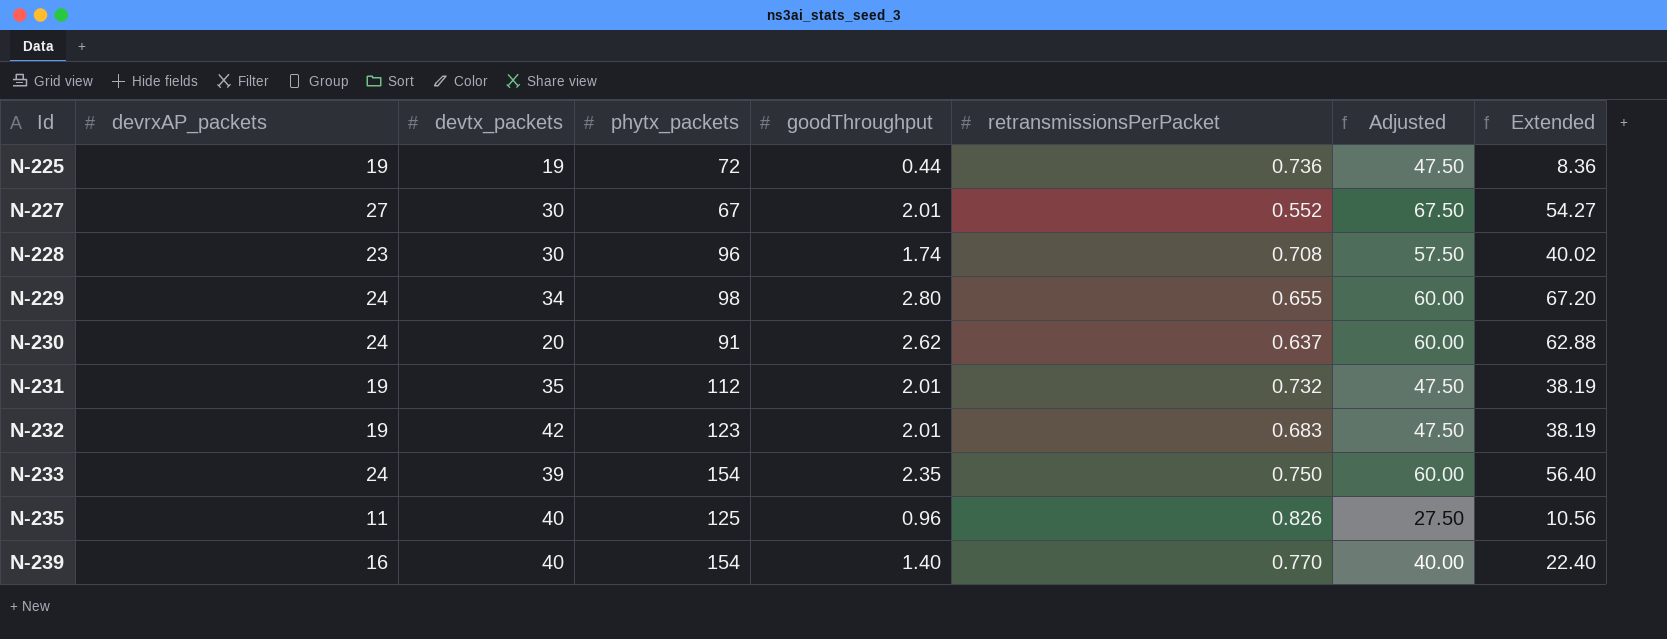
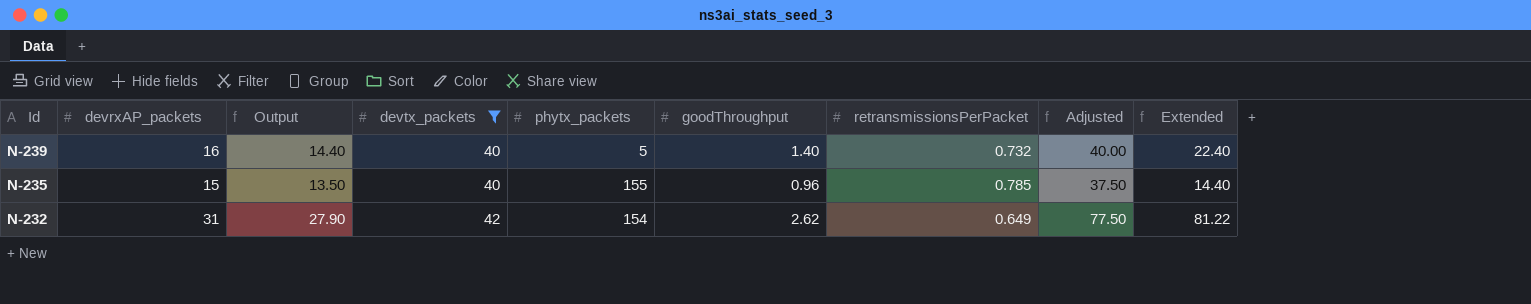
filter: none -> devtx_packets >= 40
row order: Id ascending -> Id descending
column Output | formula: none -> [devrxAP_packets] * 0.9
N-239 | phytx_packets: 154 -> 5
N-239 | retransmissionsPerPacket: 0.770 -> 0.732
N-235 | devrxAP_packets: 11 -> 15
N-235 | phytx_packets: 125 -> 155
N-235 | retransmissionsPerPacket: 0.826 -> 0.785
N-235 | Adjusted: 27.50 -> 37.50
N-235 | Extended: 10.56 -> 14.40
N-232 | devrxAP_packets: 19 -> 31
N-232 | phytx_packets: 123 -> 154
N-232 | goodThroughput: 2.01 -> 2.62
N-232 | retransmissionsPerPacket: 0.683 -> 0.649
N-232 | Adjusted: 47.50 -> 77.50
N-232 | Extended: 38.19 -> 81.22

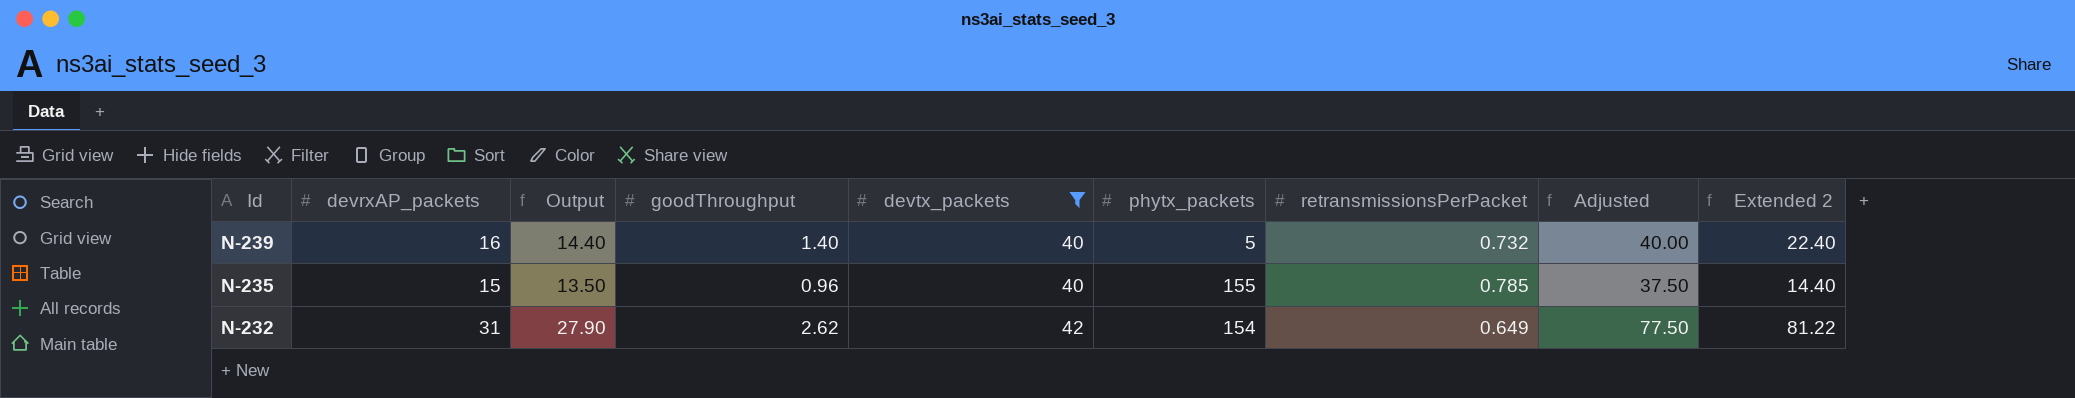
column goodThroughput | position: 6 -> 4
column name: Extended -> Extended 2

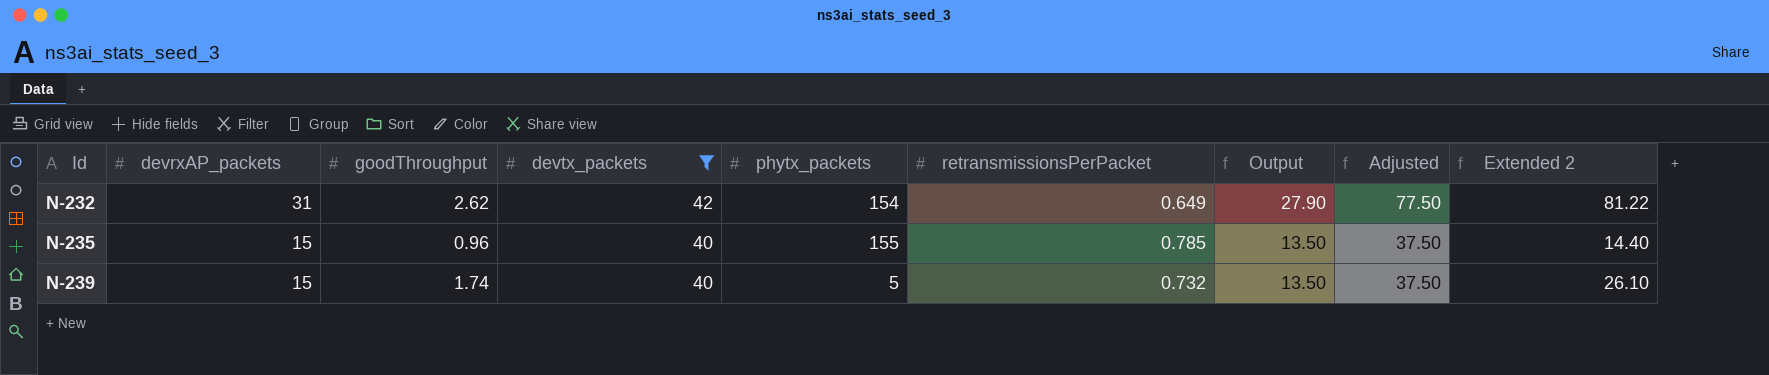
row order: Id descending -> Id ascending
column Output | position: 3 -> 7
N-239 | devrxAP_packets: 16 -> 15
N-239 | goodThroughput: 1.40 -> 1.74
N-239 | Output: 14.40 -> 13.50
N-239 | Adjusted: 40.00 -> 37.50
N-239 | Extended 2: 22.40 -> 26.10

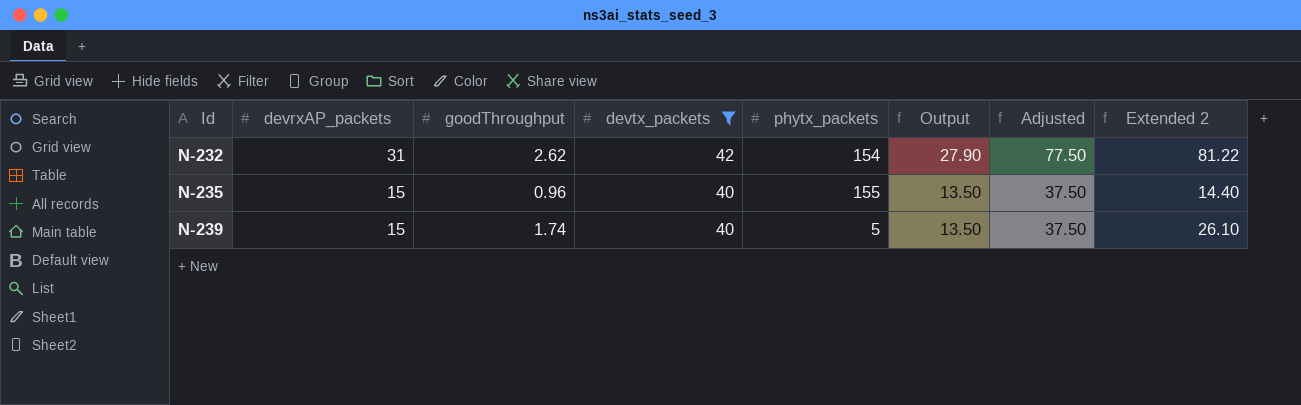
column retransmissionsPerPacket | position: 6 -> none

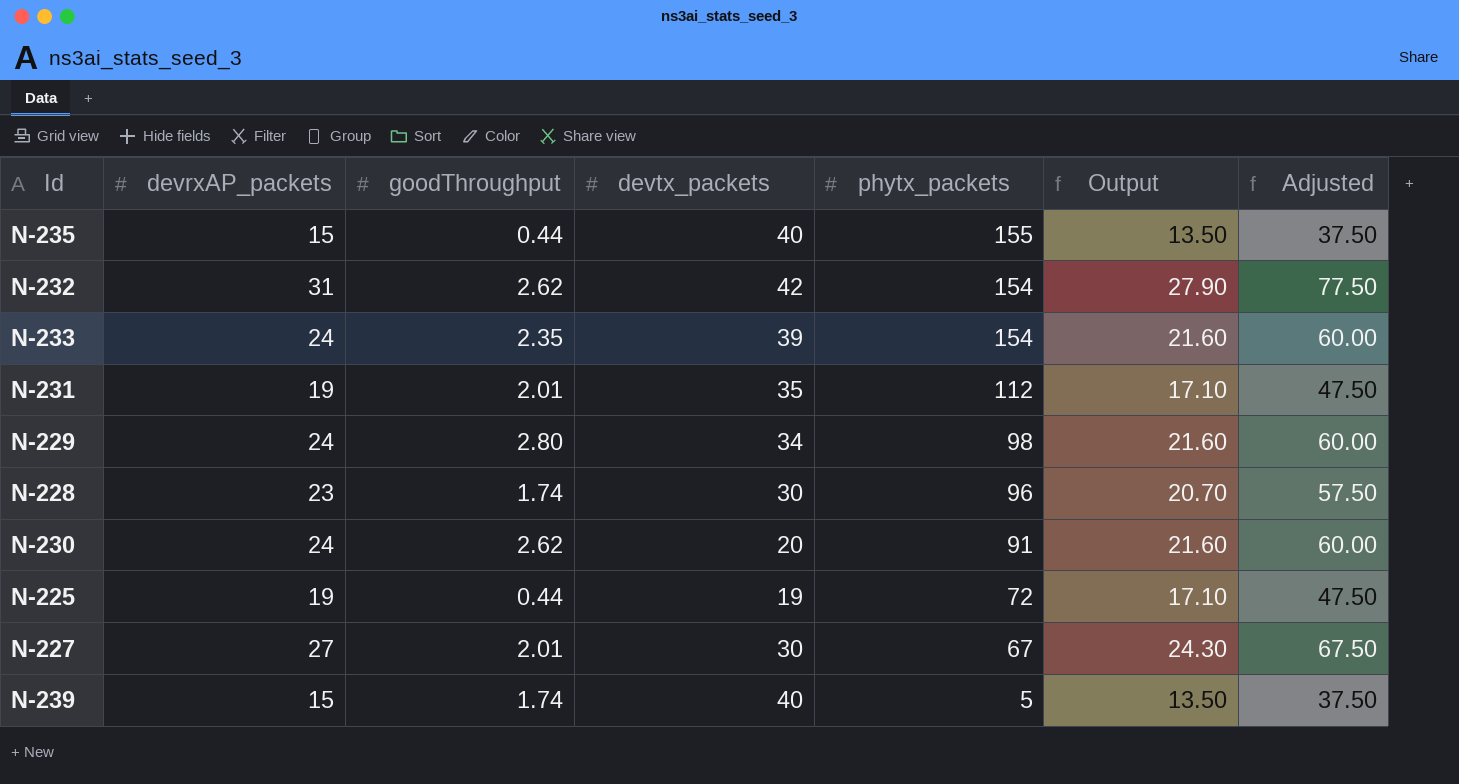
filter: devtx_packets >= 40 -> none
row order: Id ascending -> phytx_packets descending
column Extended 2 | formula: [devrxAP_packets] * [goodThroughput] -> none
N-235 | goodThroughput: 0.96 -> 0.44

